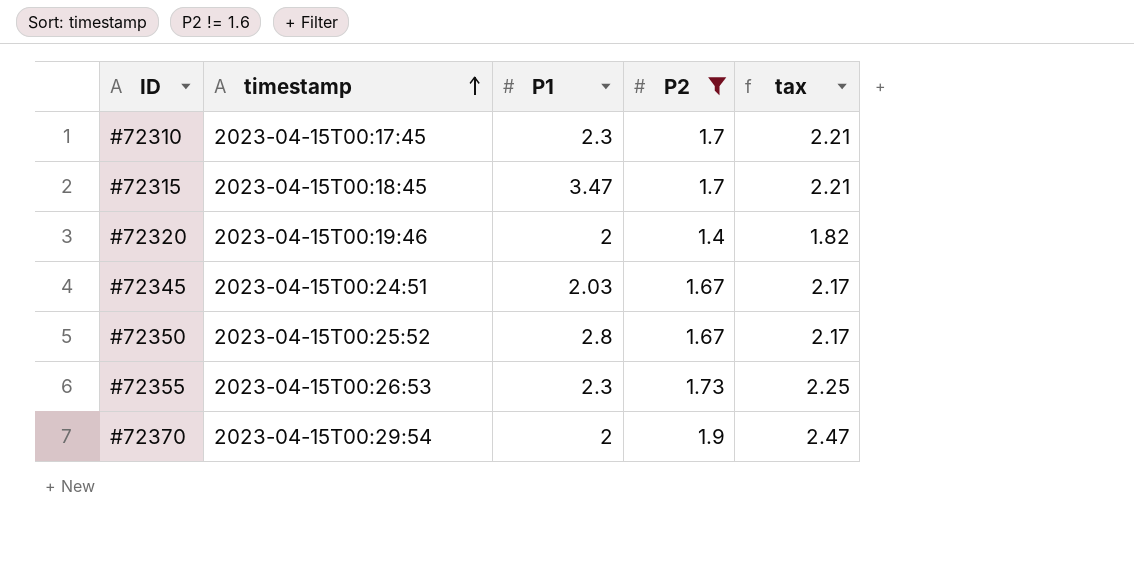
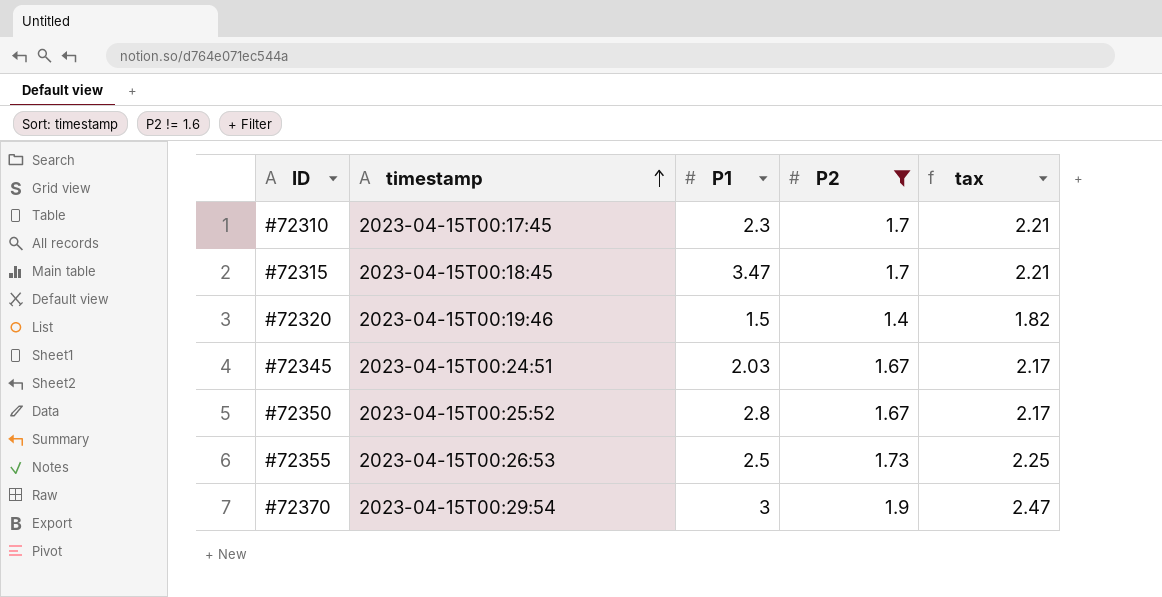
#72320 | P1: 2 -> 1.5
#72355 | P1: 2.3 -> 2.5
#72370 | P1: 2 -> 3

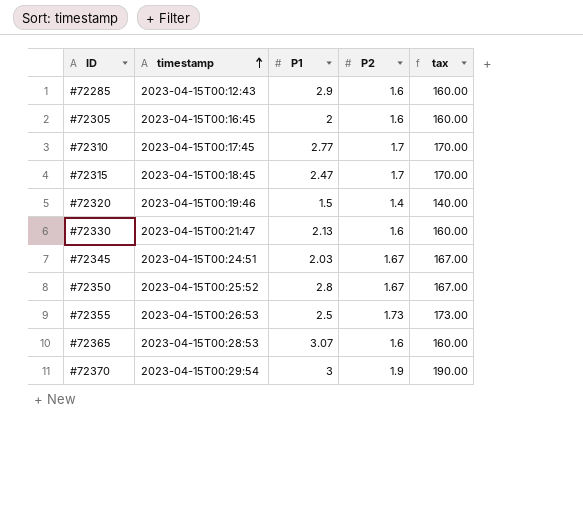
filter: P2 != 1.6 -> none
column tax | formula: [P2] * 1.3 -> [P2] * 100
#72310 | P1: 2.3 -> 2.77
#72315 | P1: 3.47 -> 2.47

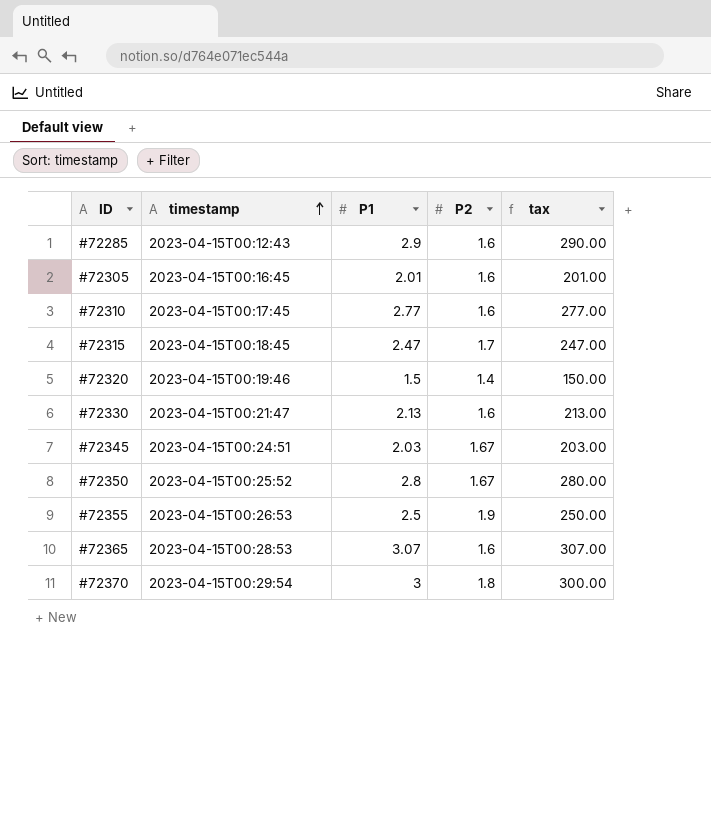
column tax | formula: [P2] * 100 -> [P1] * 100
#72305 | P1: 2 -> 2.01
#72310 | P2: 1.7 -> 1.6
#72355 | P2: 1.73 -> 1.9
#72370 | P2: 1.9 -> 1.8

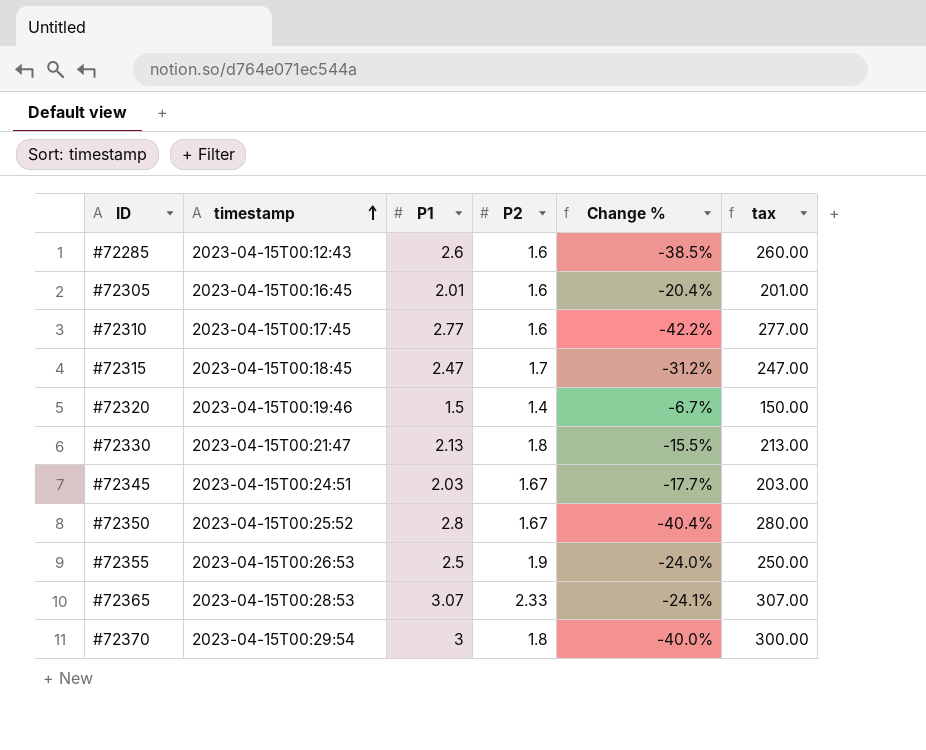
column Change % | formula: none -> ([P2] - [P1]) / [P1]
#72285 | P1: 2.9 -> 2.6
#72285 | tax: 290.00 -> 260.00
#72330 | P2: 1.6 -> 1.8
#72365 | P2: 1.6 -> 2.33

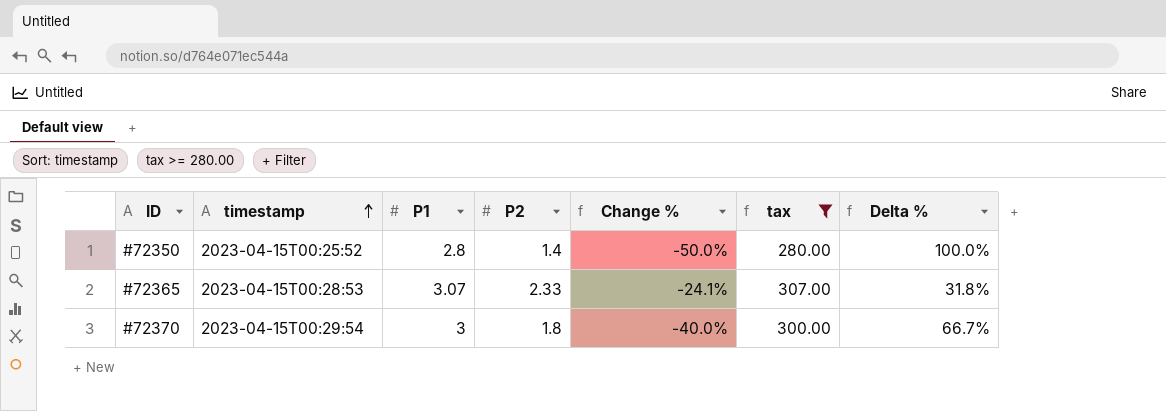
filter: none -> tax >= 280.00
column Delta % | formula: none -> ([P1] - [P2]) / [P2]
#72350 | P2: 1.67 -> 1.4
#72350 | Change %: -40.4% -> -50.0%

